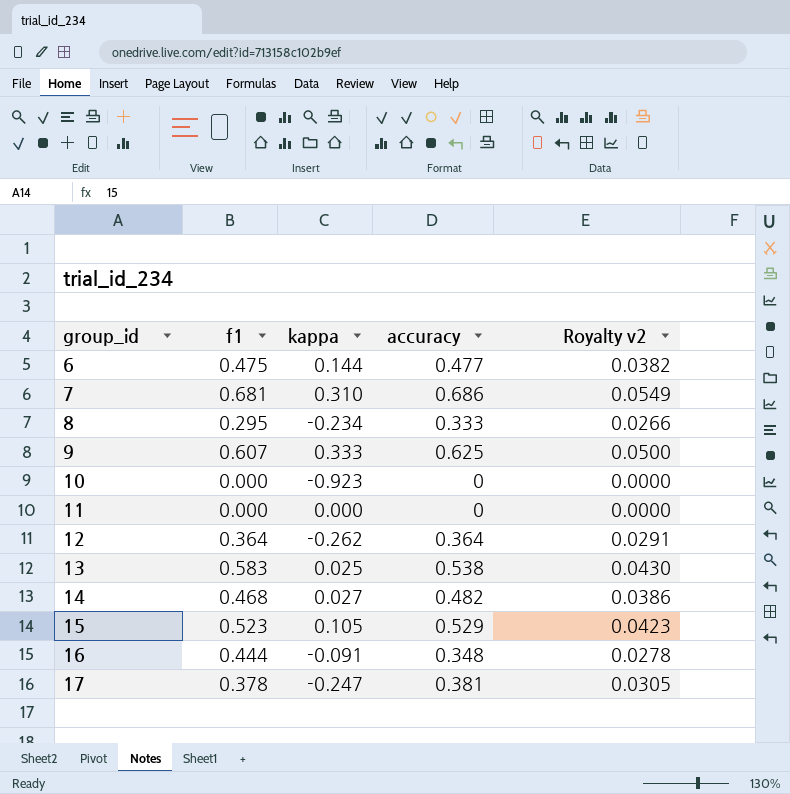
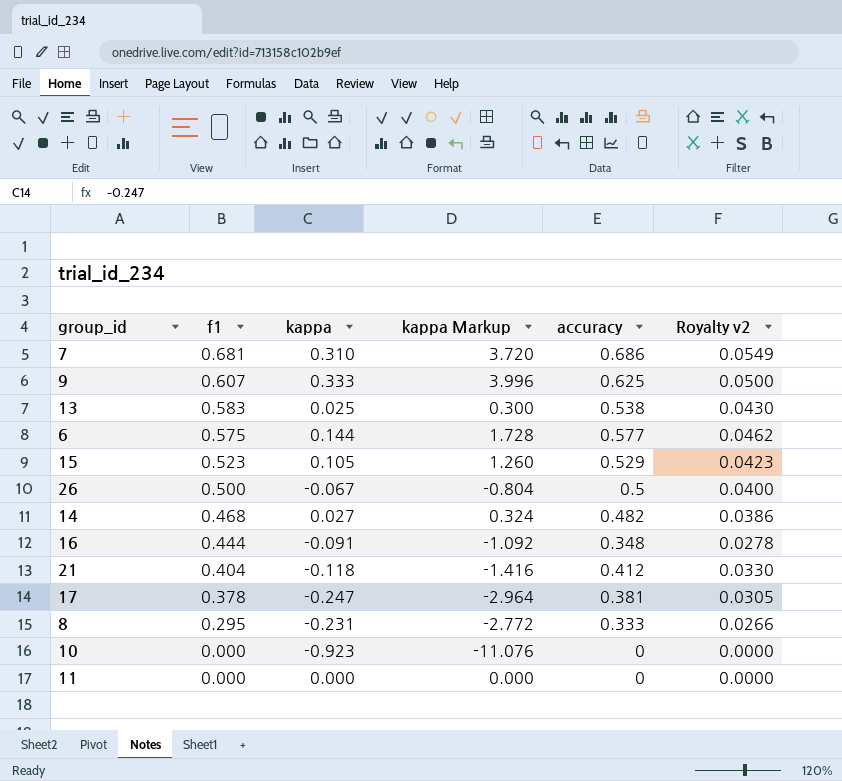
row order: group_id ascending -> f1 descending
column kappa Markup | formula: none -> [kappa] * 12
row 12: 0.364 | -0.262 | 0.364 | 0.0291 -> none
6 | f1: 0.475 -> 0.575
6 | accuracy: 0.477 -> 0.577
6 | Royalty v2: 0.0382 -> 0.0462
row 26: none -> 0.500 | -0.067 | -0.804 | 0.5 | 0.0400
row 21: none -> 0.404 | -0.118 | -1.416 | 0.412 | 0.0330
8 | kappa: -0.234 -> -0.231

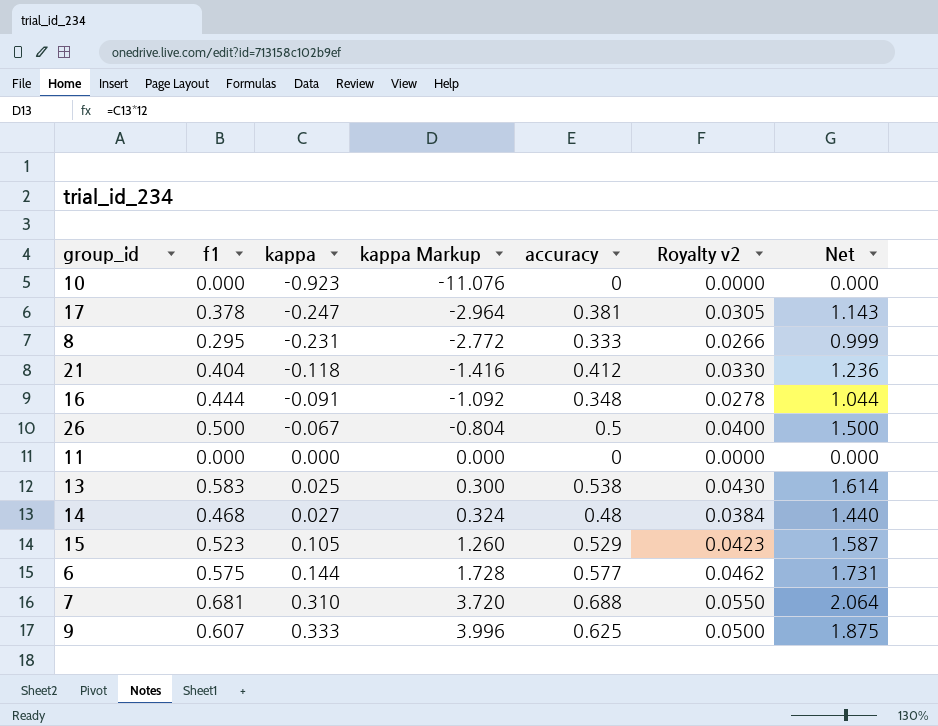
row order: f1 descending -> kappa ascending
column Net | formula: none -> [accuracy] * 3
14 | accuracy: 0.482 -> 0.48
14 | Royalty v2: 0.0386 -> 0.0384
7 | accuracy: 0.686 -> 0.688
7 | Royalty v2: 0.0549 -> 0.0550

